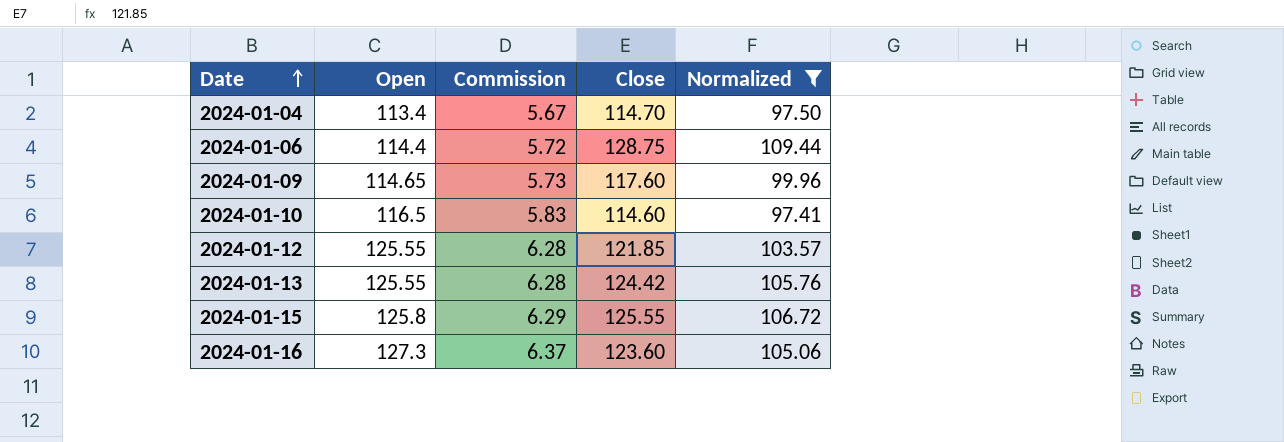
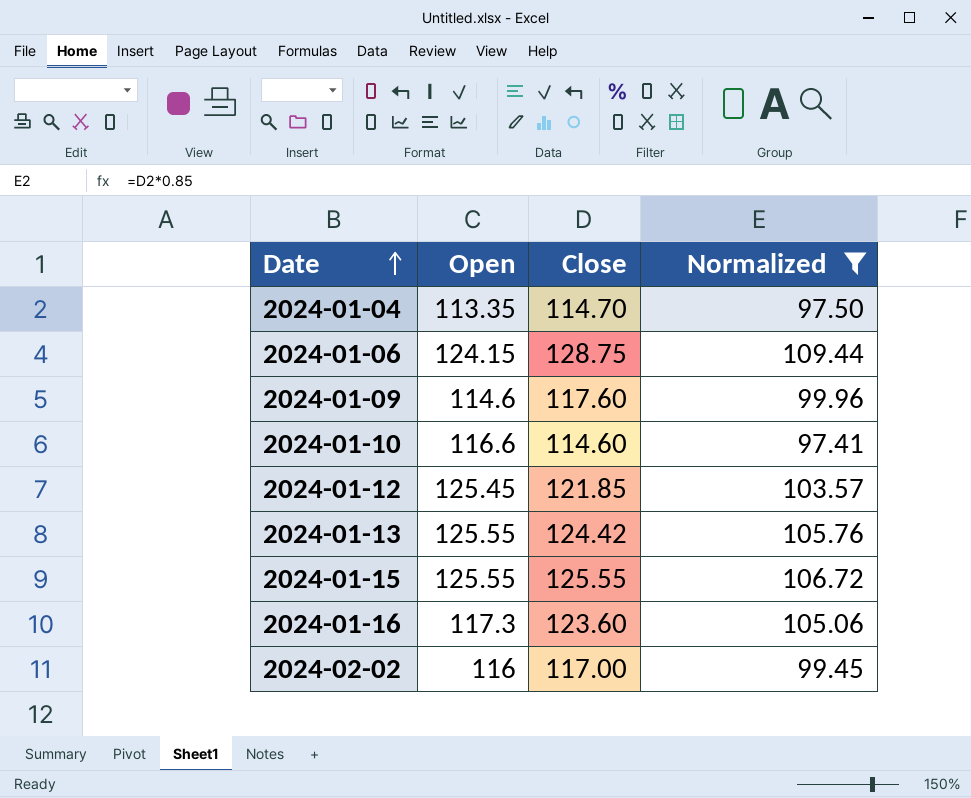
column Commission | formula: [Open] * 0.05 -> none
2024-01-04 | Open: 113.4 -> 113.35
2024-01-06 | Open: 114.4 -> 124.15
2024-01-09 | Open: 114.65 -> 114.6
2024-01-10 | Open: 116.5 -> 116.6
2024-01-12 | Open: 125.55 -> 125.45
2024-01-15 | Open: 125.8 -> 125.55
2024-01-16 | Open: 127.3 -> 117.3
row 2024-02-02: none -> 116 | 117.00 | 99.45

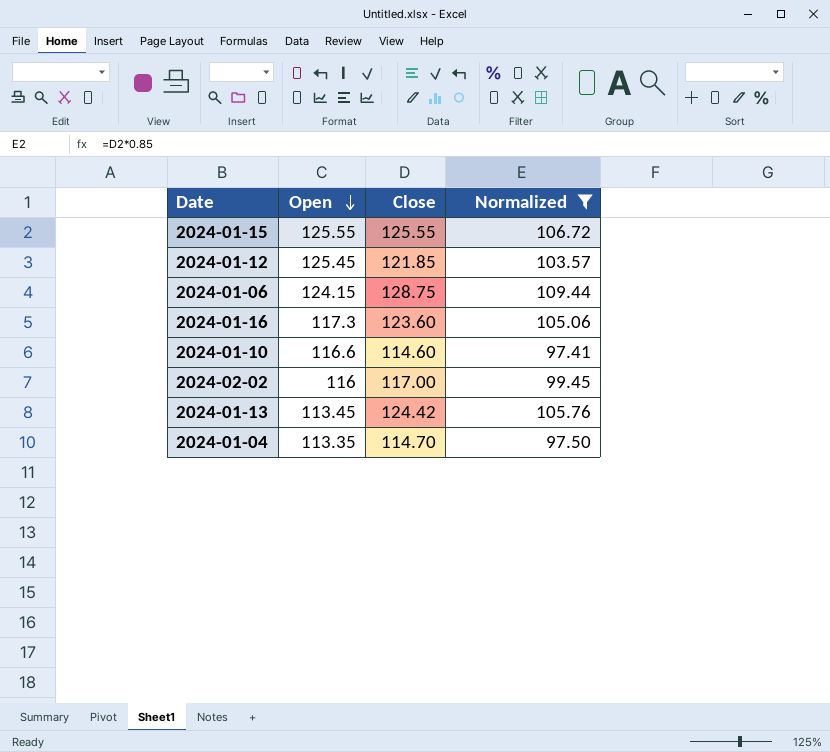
row order: Date ascending -> Open descending
row 2024-01-09: 114.6 | 117.60 | 99.96 -> none
2024-01-13 | Open: 125.55 -> 113.45

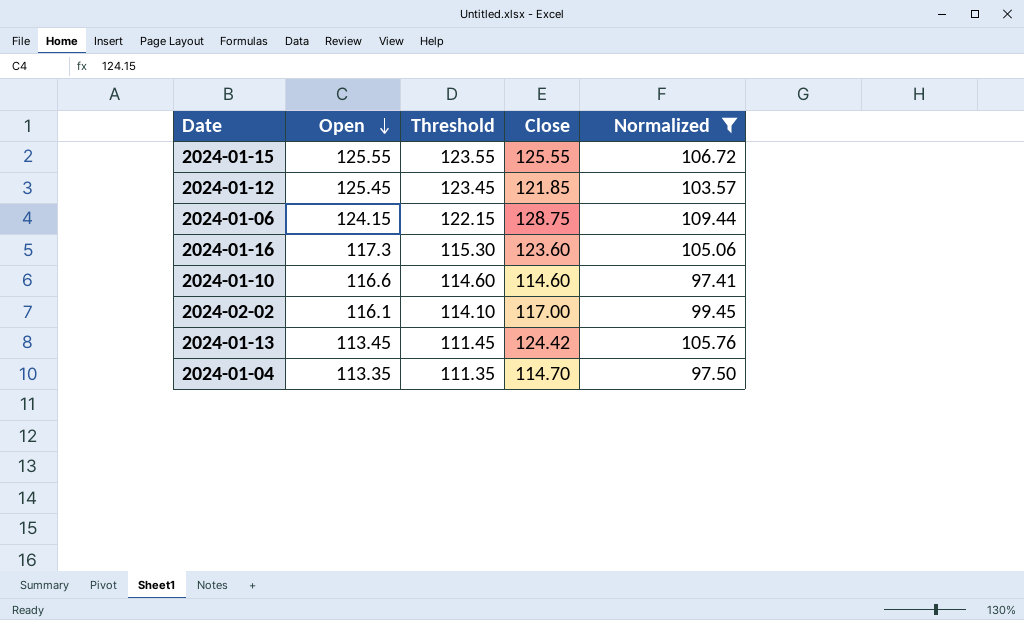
column Threshold | formula: none -> [Open] - 2
2024-02-02 | Open: 116 -> 116.1

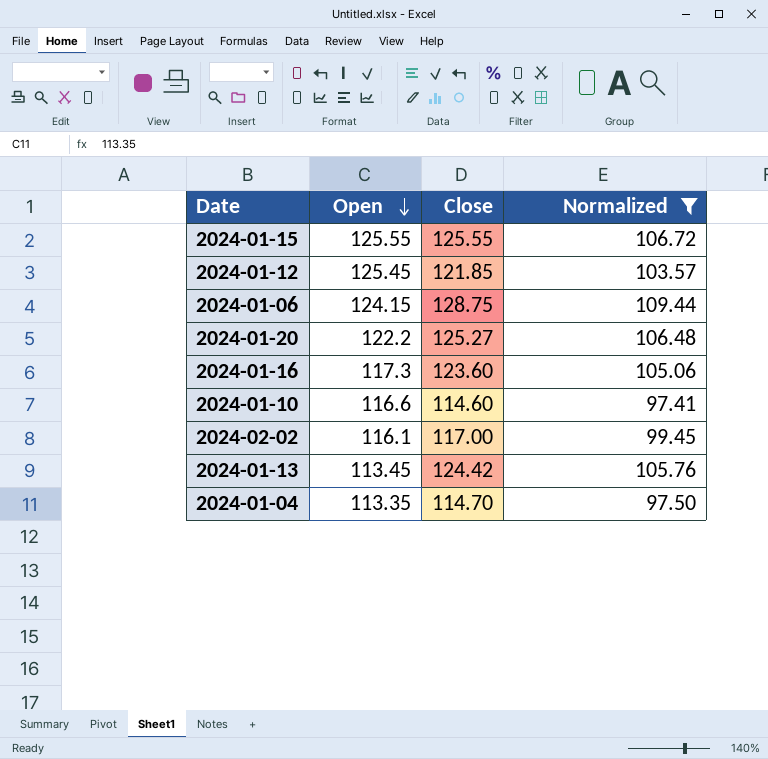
column Threshold | formula: [Open] - 2 -> none
row 2024-01-20: none -> 122.2 | 125.27 | 106.48

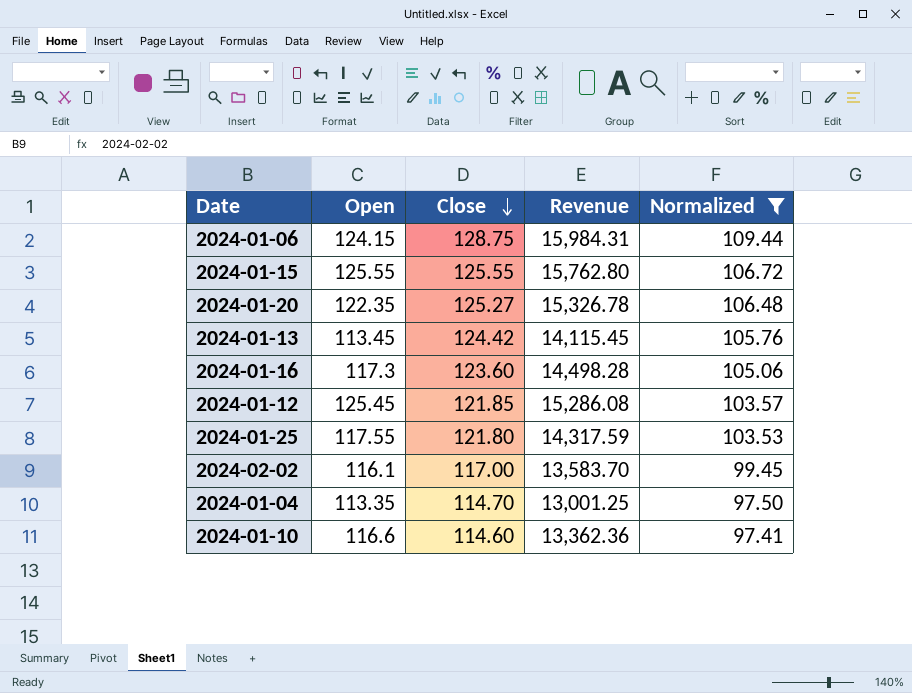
row order: Open descending -> Close descending
column Revenue | formula: none -> [Open] * [Close]
2024-01-20 | Open: 122.2 -> 122.35
row 2024-01-25: none -> 117.55 | 121.80 | 14,317.59 | 103.53

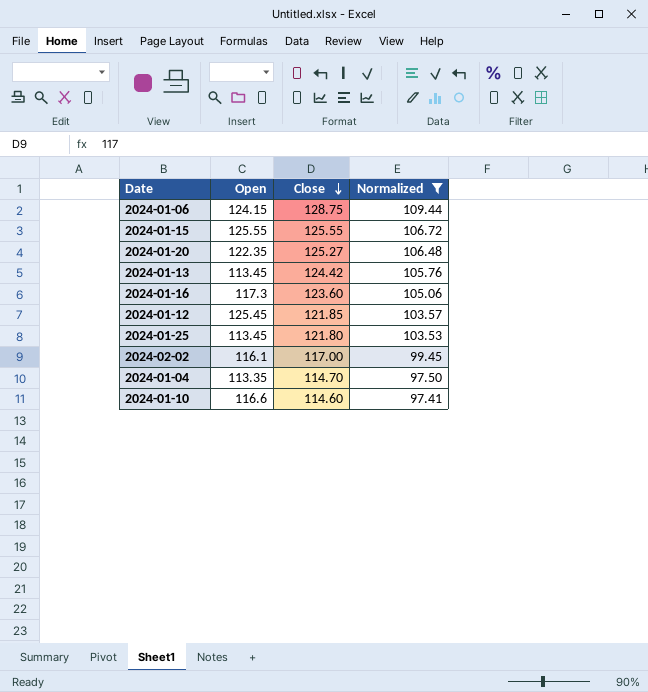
column Revenue | formula: [Open] * [Close] -> none
2024-01-25 | Open: 117.55 -> 113.45

